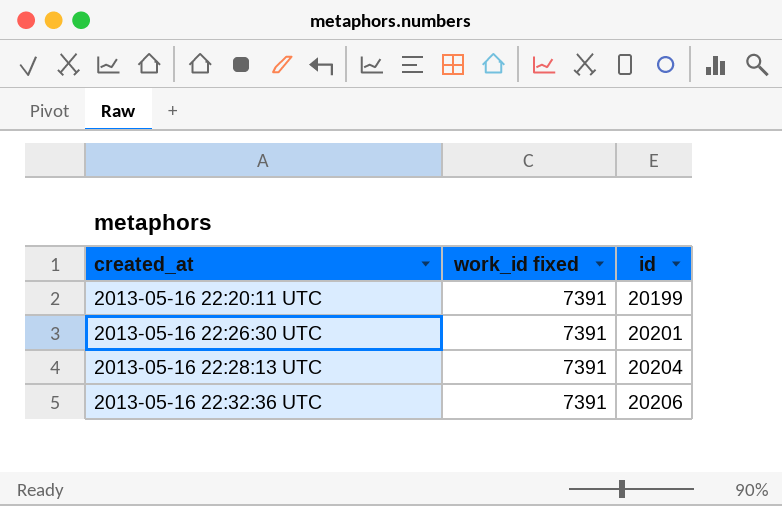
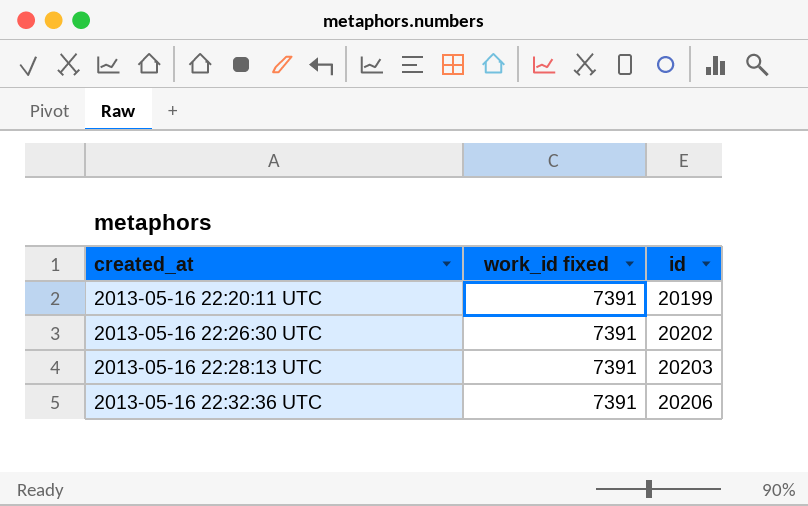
2013-05-16 22:26:30 UTC | id: 20201 -> 20202
2013-05-16 22:28:13 UTC | id: 20204 -> 20203

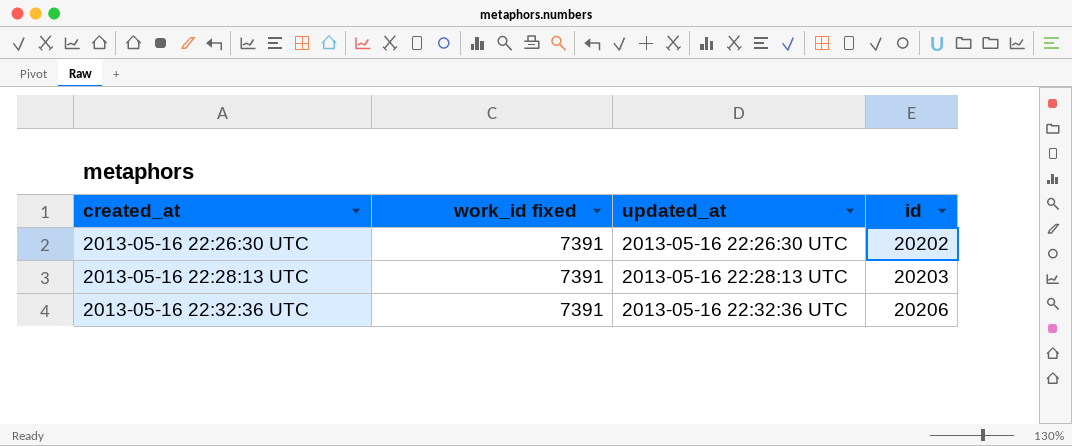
column updated_at | position: none -> 3
row 2013-05-16 22:20:11 UTC: 7391 | 20199 -> none

